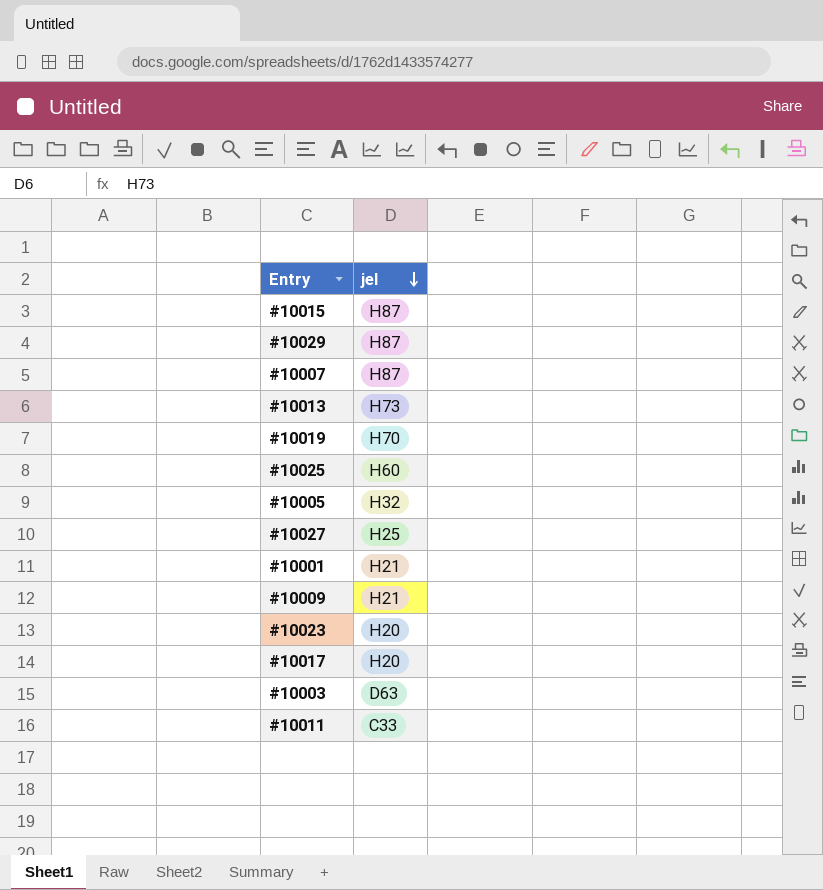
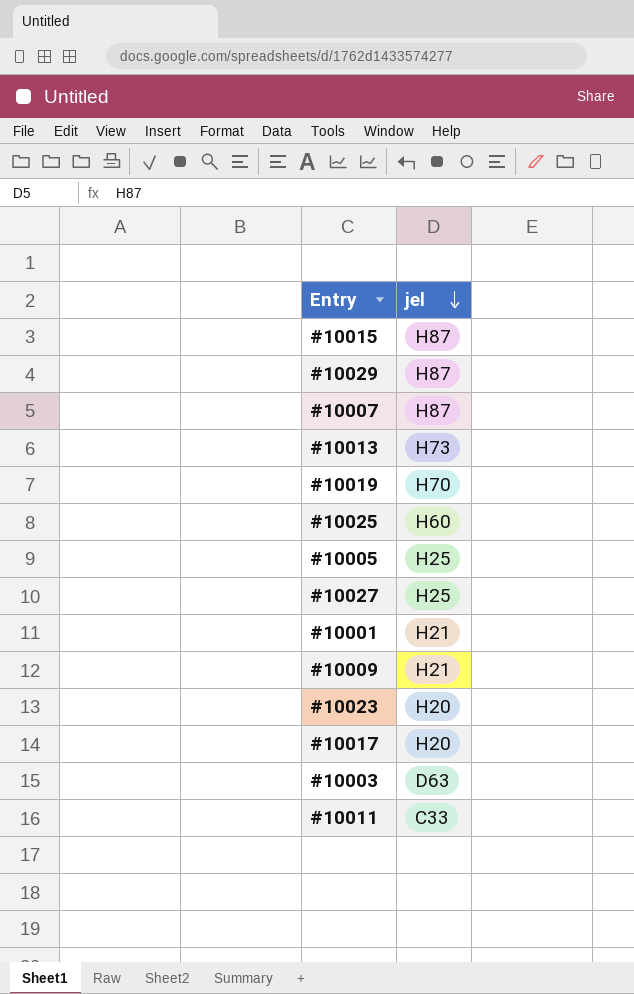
#10005 | jel: H32 -> H25

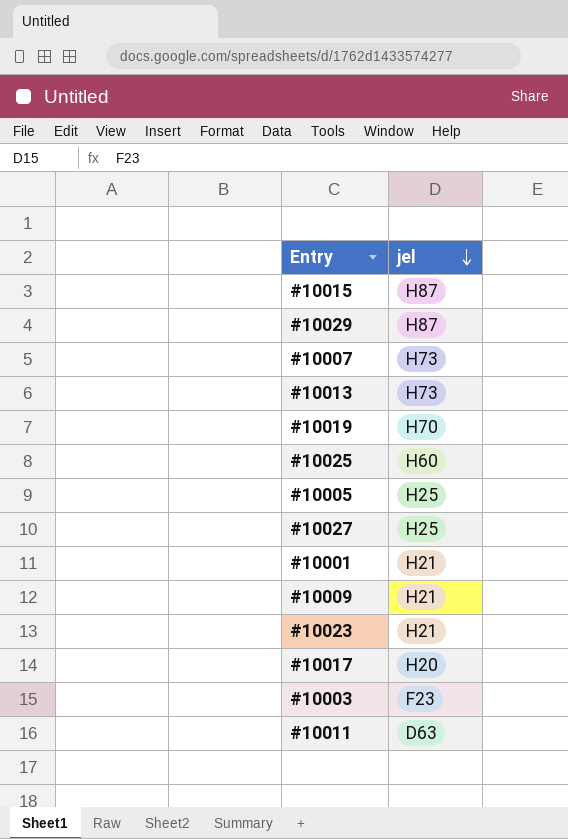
#10007 | jel: H87 -> H73
#10023 | jel: H20 -> H21
#10003 | jel: D63 -> F23
#10011 | jel: C33 -> D63

